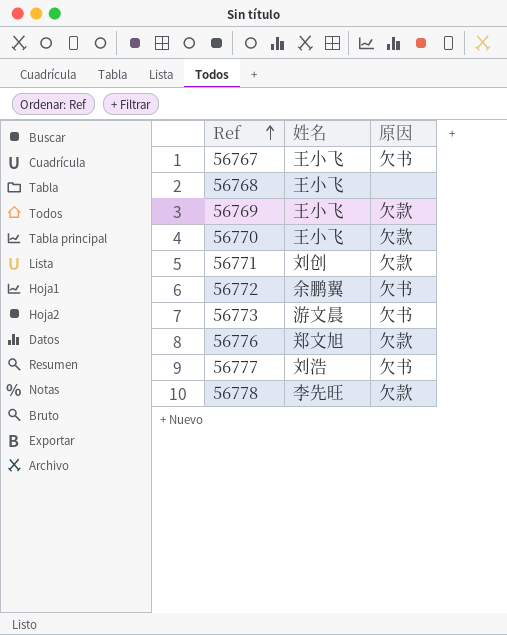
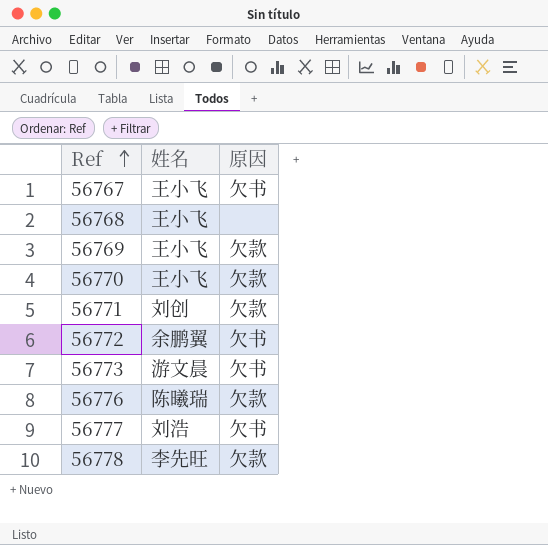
56776 | 姓名: 郑文旭 -> 陈曦瑞

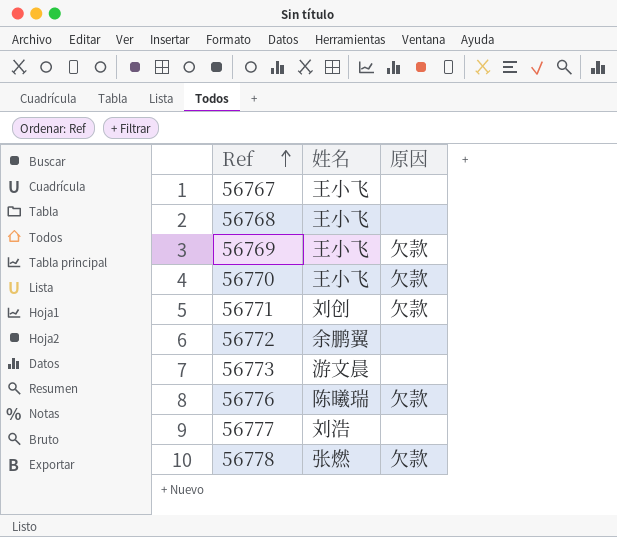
56767 | 原因: 欠书 -> none
56772 | 原因: 欠书 -> none
56773 | 原因: 欠书 -> none
56777 | 原因: 欠书 -> none
56778 | 姓名: 李先旺 -> 张燃

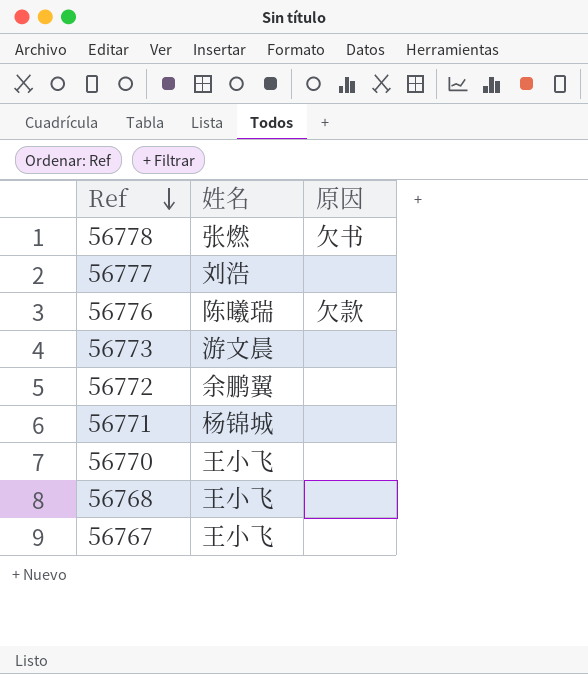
row order: Ref ascending -> Ref descending
row 56769: 王小飞 | 欠款 -> none
56778 | 原因: 欠款 -> 欠书
56771 | 姓名: 刘创 -> 杨锦城
56771 | 原因: 欠款 -> none
56770 | 原因: 欠款 -> none

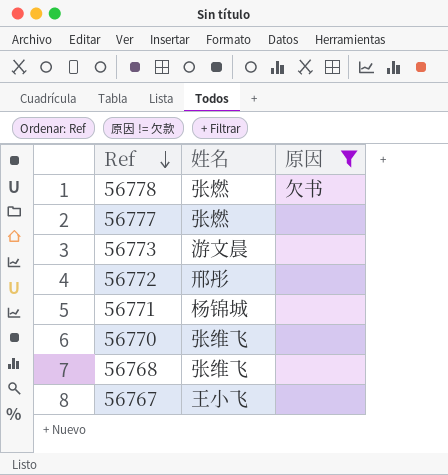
filter: none -> 原因 != 欠款
56777 | 姓名: 刘浩 -> 张燃
56772 | 姓名: 余鹏翼 -> 邢彤
56770 | 姓名: 王小飞 -> 张维飞
56768 | 姓名: 王小飞 -> 张维飞

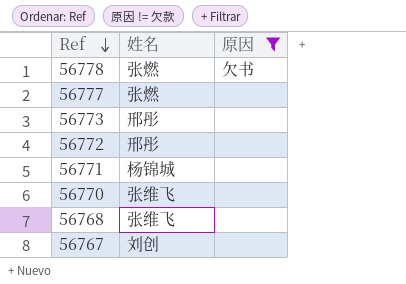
56773 | 姓名: 游文晨 -> 邢彤
56767 | 姓名: 王小飞 -> 刘创

